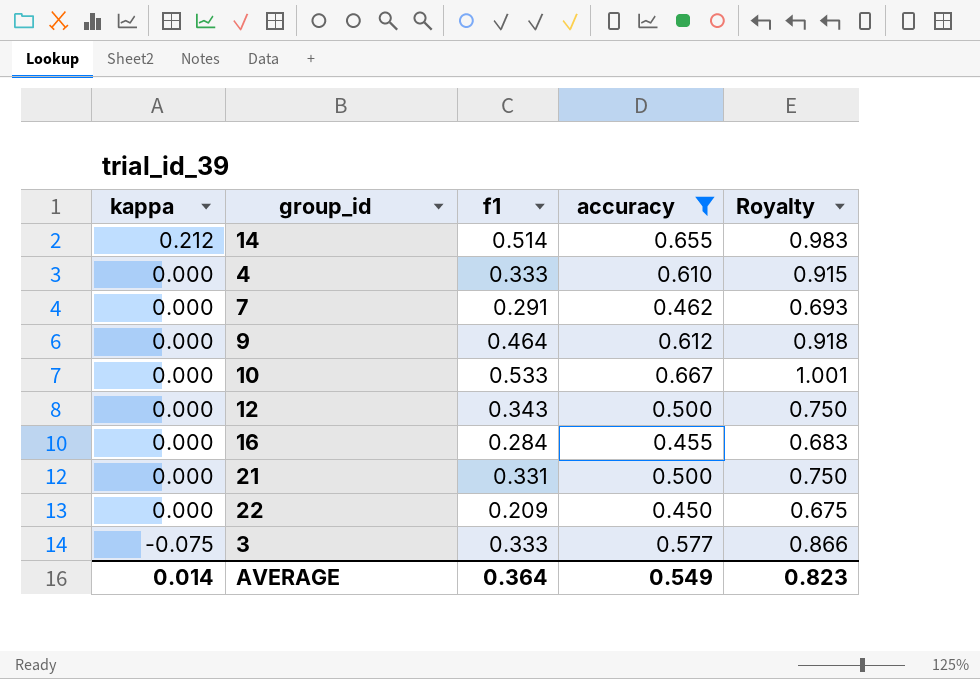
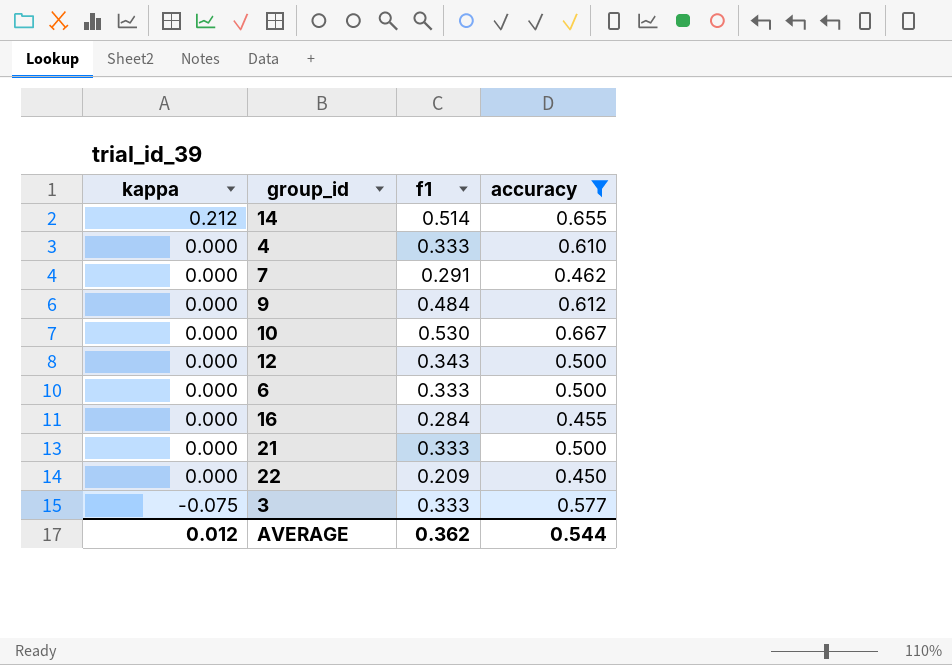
column Royalty | formula: [accuracy] * 1.5 -> none
9 | f1: 0.464 -> 0.484
10 | f1: 0.533 -> 0.530
row 6: none -> 0.000 | 0.333 | 0.500
21 | f1: 0.331 -> 0.333
AVERAGE | kappa: 0.014 -> 0.012
AVERAGE | f1: 0.364 -> 0.362
AVERAGE | accuracy: 0.549 -> 0.544

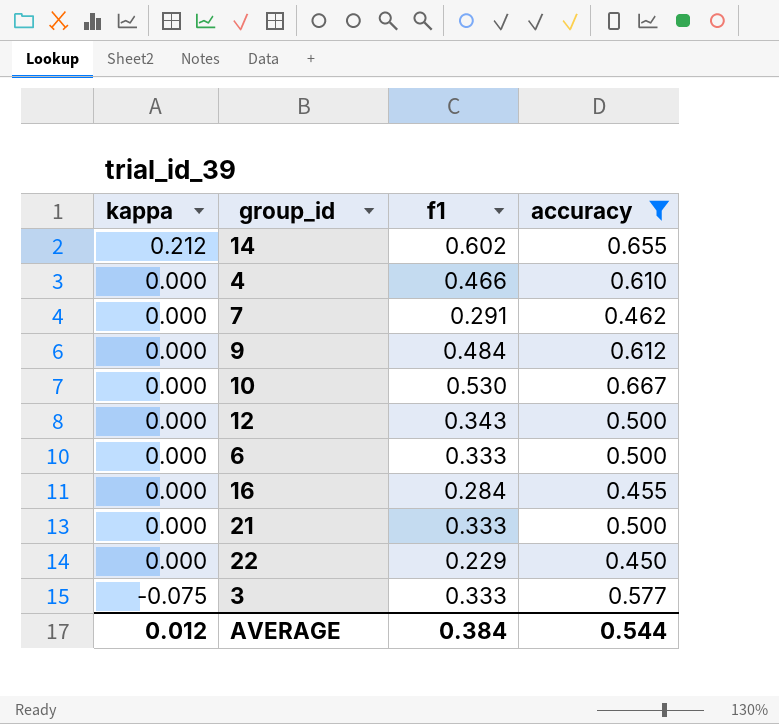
14 | f1: 0.514 -> 0.602
4 | f1: 0.333 -> 0.466
22 | f1: 0.209 -> 0.229
AVERAGE | f1: 0.362 -> 0.384

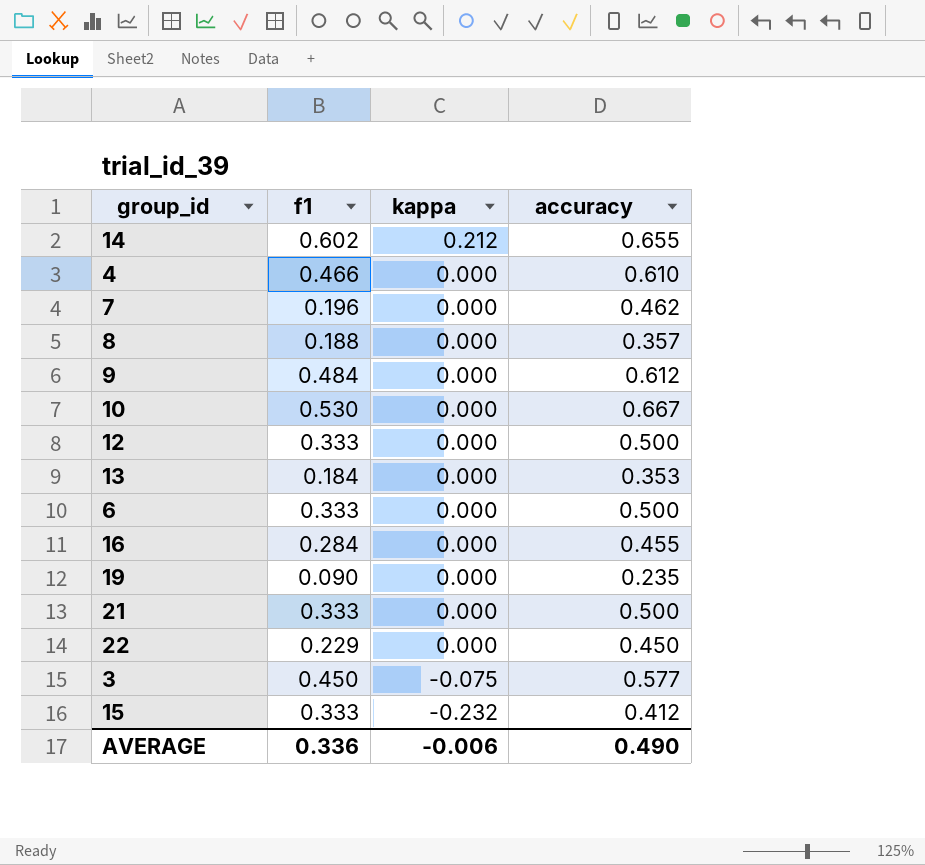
filter: accuracy >= 0.450 -> none
column kappa | position: 1 -> 3
7 | f1: 0.291 -> 0.196
12 | f1: 0.343 -> 0.333
3 | f1: 0.333 -> 0.450
AVERAGE | f1: 0.384 -> 0.336
AVERAGE | kappa: 0.012 -> -0.006
AVERAGE | accuracy: 0.544 -> 0.490

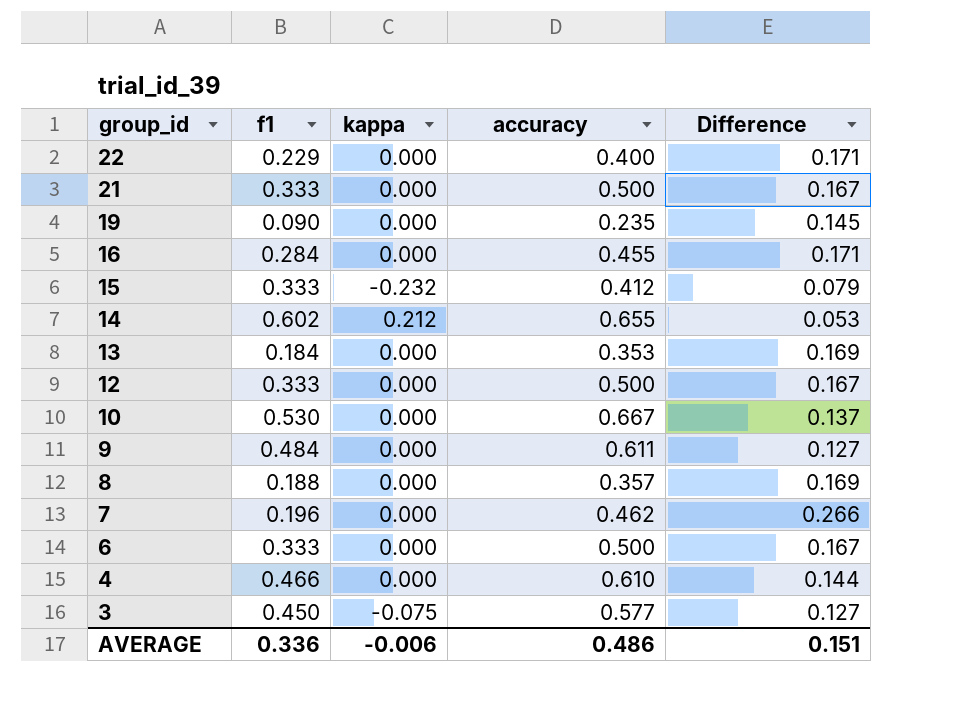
row order: kappa descending -> group_id descending
column Difference | formula: none -> [accuracy] - [f1]
22 | accuracy: 0.450 -> 0.400
9 | accuracy: 0.612 -> 0.611
AVERAGE | accuracy: 0.490 -> 0.486

